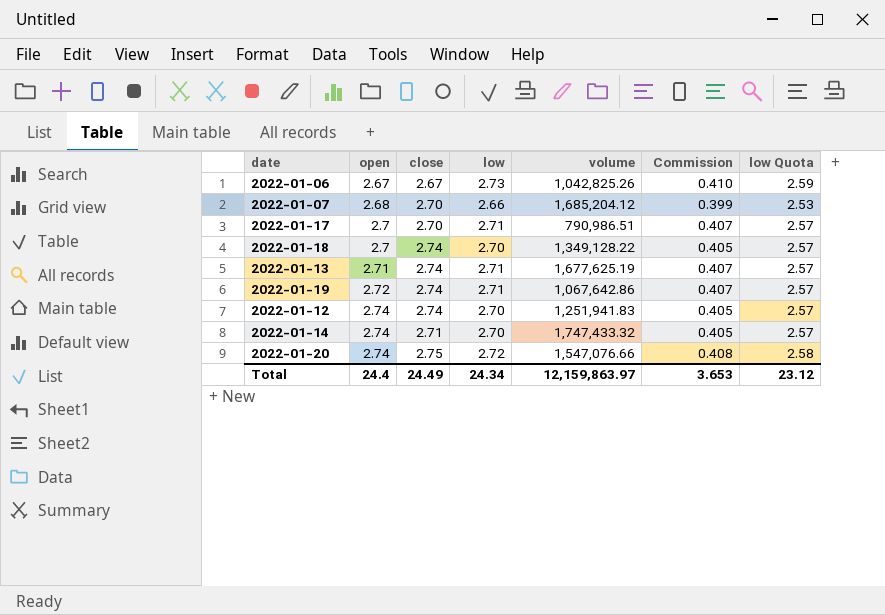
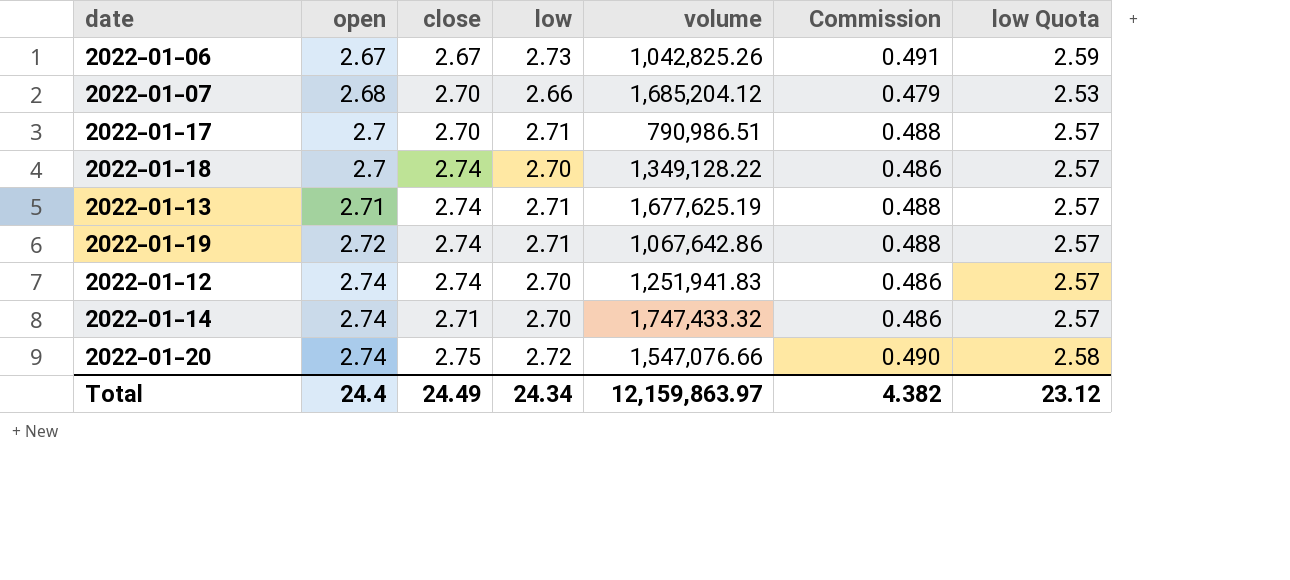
column Commission | formula: [low] * 0.15 -> [low] * 0.18
Total | Commission: 3.653 -> 4.382

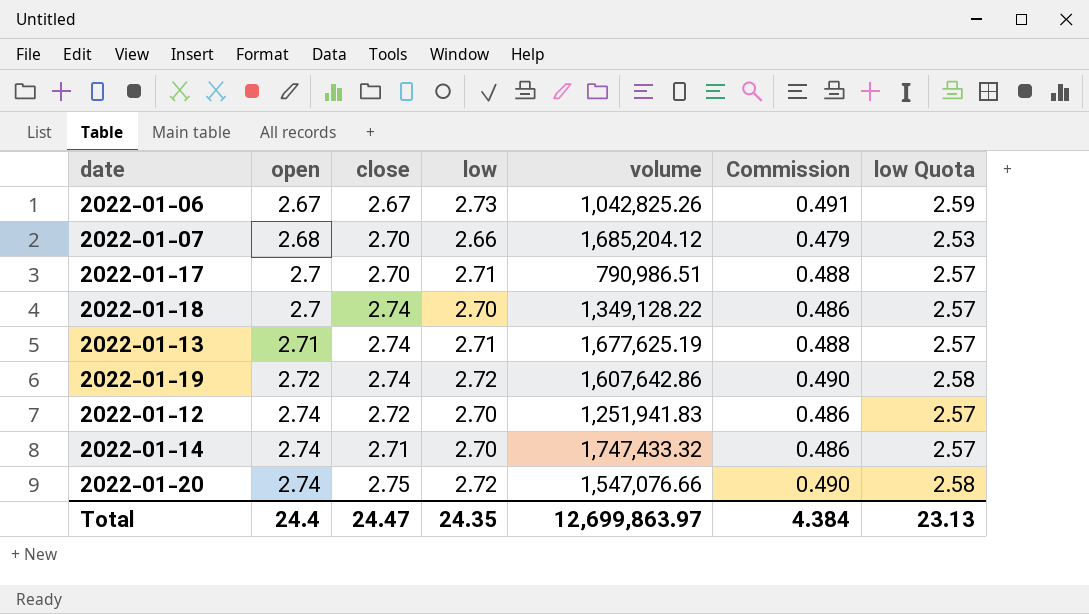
2022-01-19 | low: 2.71 -> 2.72
2022-01-19 | volume: 1,067,642.86 -> 1,607,642.86
2022-01-19 | Commission: 0.488 -> 0.490
2022-01-19 | low Quota: 2.57 -> 2.58
2022-01-12 | close: 2.74 -> 2.72
Total | close: 24.49 -> 24.47
Total | low: 24.34 -> 24.35
Total | volume: 12,159,863.97 -> 12,699,863.97
Total | Commission: 4.382 -> 4.384
Total | low Quota: 23.12 -> 23.13

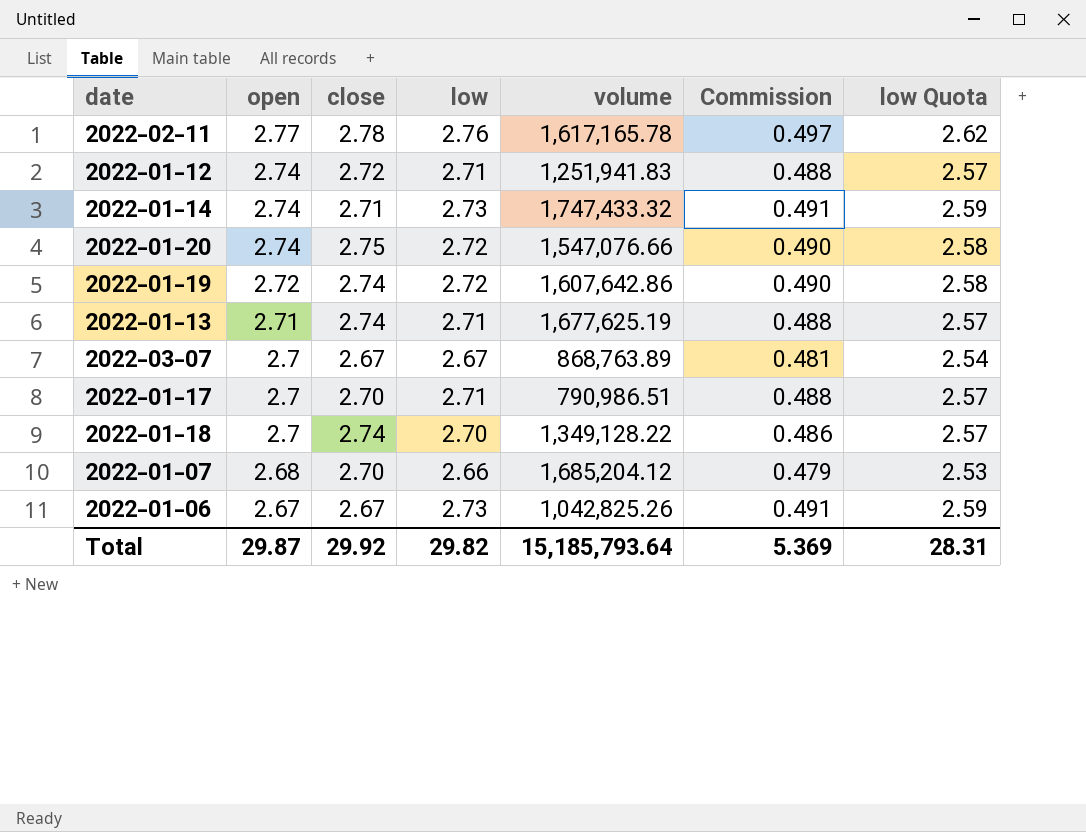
row order: open ascending -> open descending
row 2022-02-11: none -> 2.77 | 2.78 | 2.76 | 1,617,165.78 | 0.497 | 2.62
2022-01-12 | low: 2.70 -> 2.71
2022-01-12 | Commission: 0.486 -> 0.488
2022-01-14 | low: 2.70 -> 2.73
2022-01-14 | Commission: 0.486 -> 0.491
2022-01-14 | low Quota: 2.57 -> 2.59
row 2022-03-07: none -> 2.7 | 2.67 | 2.67 | 868,763.89 | 0.481 | 2.54
Total | open: 24.4 -> 29.87
Total | close: 24.47 -> 29.92
Total | low: 24.35 -> 29.82
Total | volume: 12,699,863.97 -> 15,185,793.64
Total | Commission: 4.384 -> 5.369
Total | low Quota: 23.13 -> 28.31

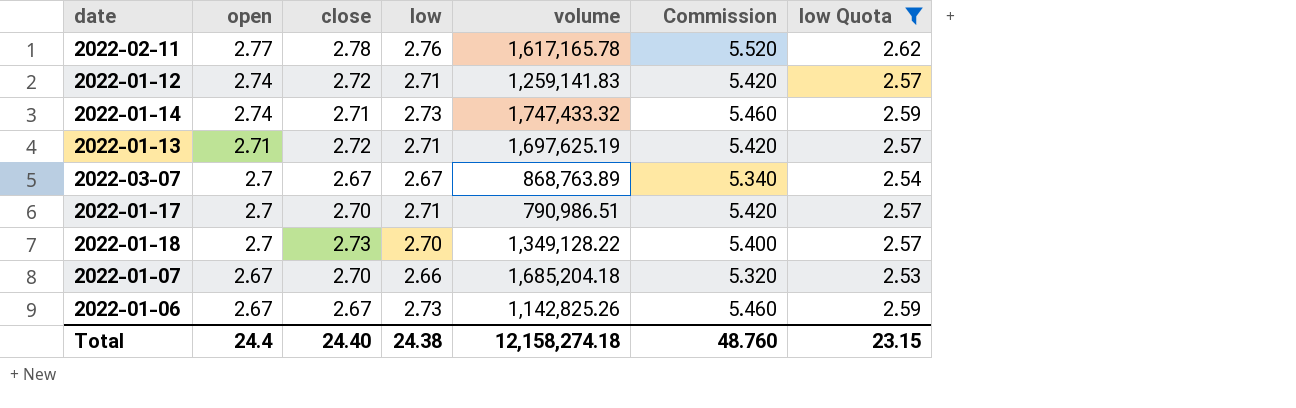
filter: none -> low Quota != 2.58
column Commission | formula: [low] * 0.18 -> [low] * 2
2022-01-12 | volume: 1,251,941.83 -> 1,259,141.83
2022-01-13 | close: 2.74 -> 2.72
2022-01-13 | volume: 1,677,625.19 -> 1,697,625.19
2022-01-18 | close: 2.74 -> 2.73
2022-01-07 | open: 2.68 -> 2.67
2022-01-07 | volume: 1,685,204.12 -> 1,685,204.18
2022-01-06 | volume: 1,042,825.26 -> 1,142,825.26
Total | open: 29.87 -> 24.4
Total | close: 29.92 -> 24.40
Total | low: 29.82 -> 24.38
Total | volume: 15,185,793.64 -> 12,158,274.18
Total | Commission: 5.369 -> 48.760
Total | low Quota: 28.31 -> 23.15

